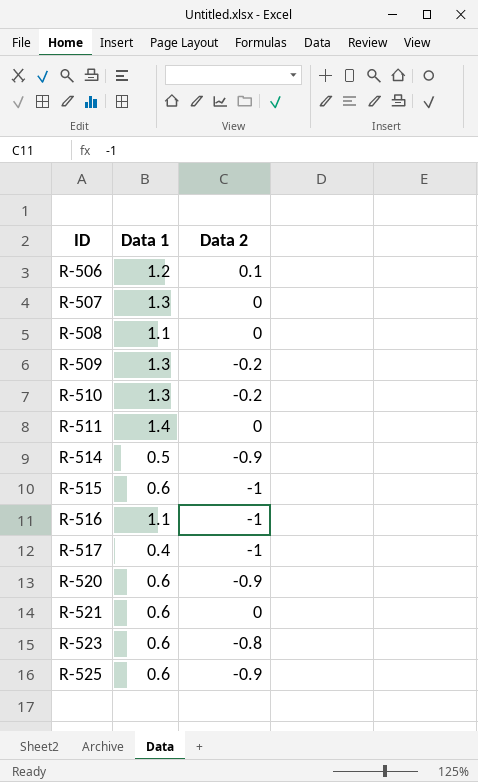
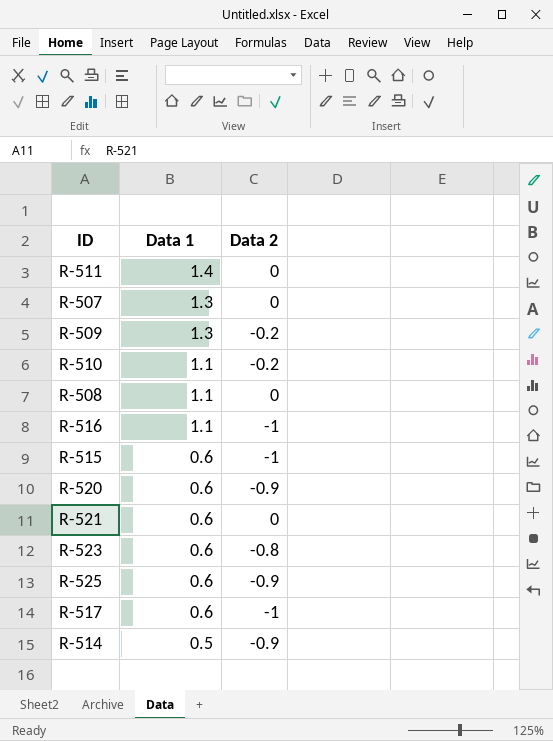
row order: ID ascending -> Data 1 descending
row R-506: 1.2 | 0.1 -> none
R-510 | Data 1: 1.3 -> 1.1
R-517 | Data 1: 0.4 -> 0.6

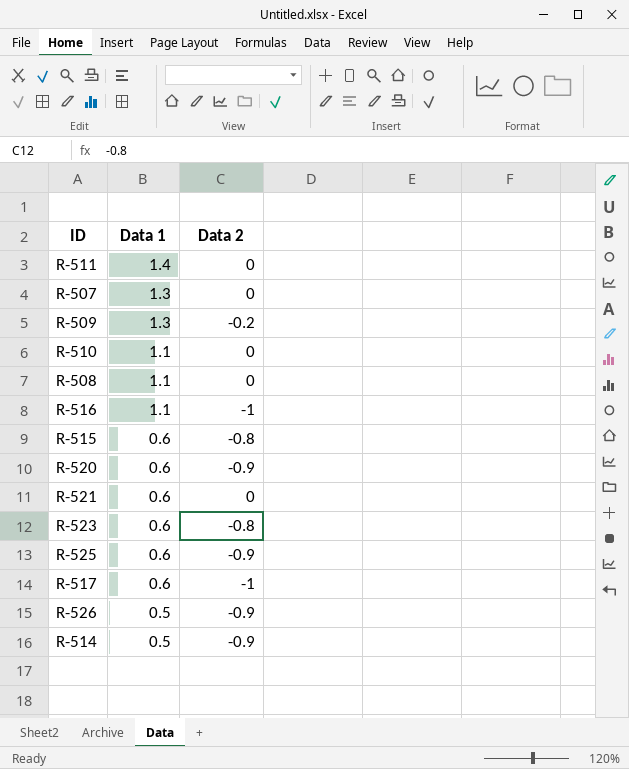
R-510 | Data 2: -0.2 -> 0
R-515 | Data 2: -1 -> -0.8
row R-526: none -> 0.5 | -0.9

